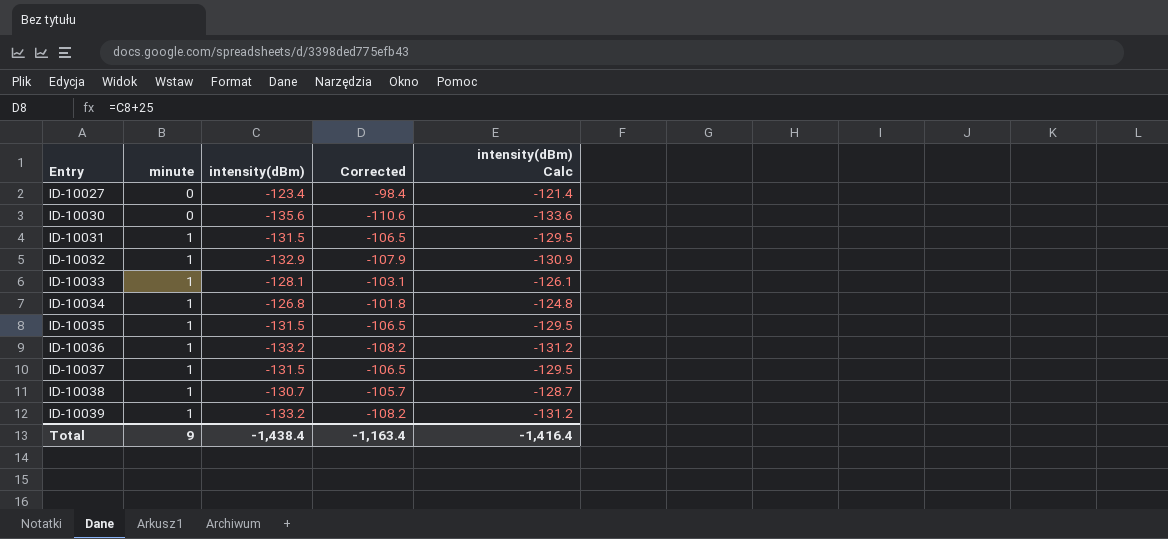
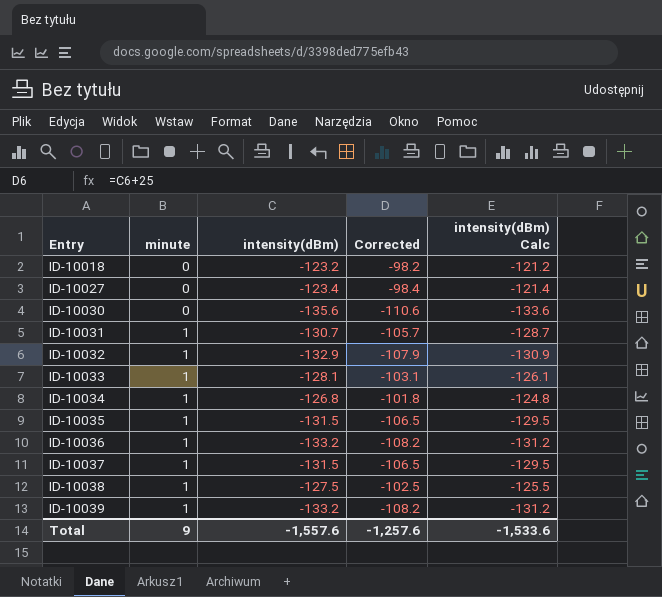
row ID-10018: none -> 0 | -123.2 | -98.2 | -121.2
ID-10031 | intensity(dBm): -131.5 -> -130.7
ID-10031 | Corrected: -106.5 -> -105.7
ID-10031 | intensity(dBm) Calc: -129.5 -> -128.7
ID-10038 | intensity(dBm): -130.7 -> -127.5
ID-10038 | Corrected: -105.7 -> -102.5
ID-10038 | intensity(dBm) Calc: -128.7 -> -125.5
Total | intensity(dBm): -1,438.4 -> -1,557.6
Total | Corrected: -1,163.4 -> -1,257.6
Total | intensity(dBm) Calc: -1,416.4 -> -1,533.6

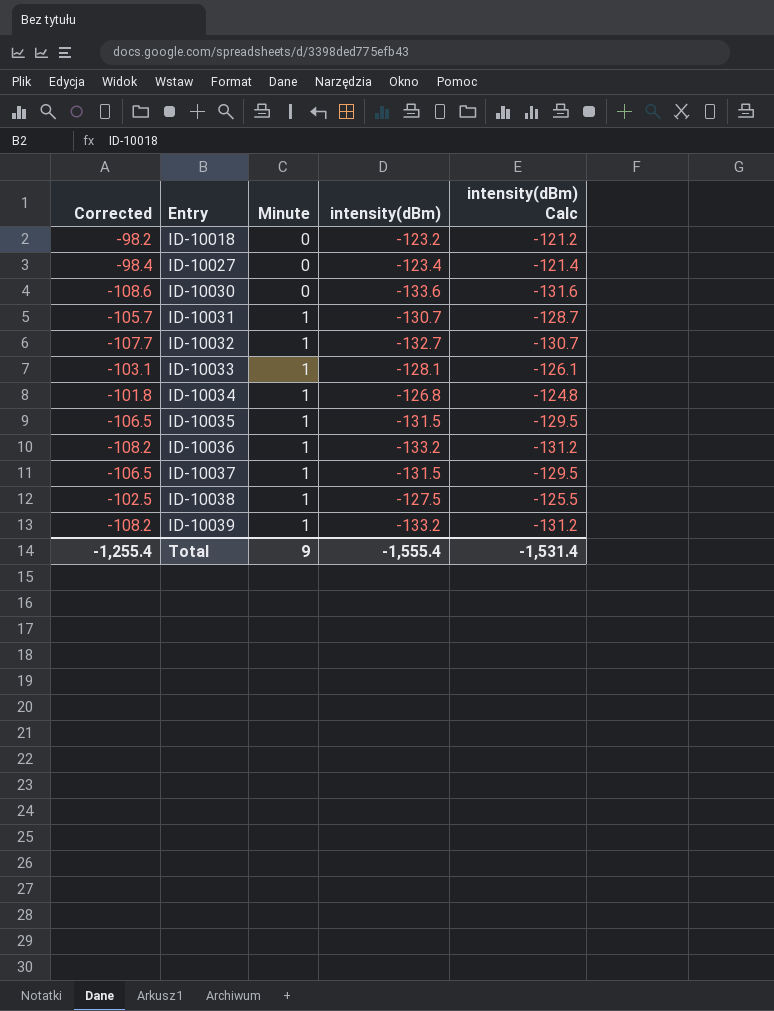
column Corrected | position: 4 -> 1
column name: minute -> Minute
ID-10030 | Corrected: -110.6 -> -108.6
ID-10030 | intensity(dBm): -135.6 -> -133.6
ID-10030 | intensity(dBm) Calc: -133.6 -> -131.6
ID-10032 | Corrected: -107.9 -> -107.7
ID-10032 | intensity(dBm): -132.9 -> -132.7
ID-10032 | intensity(dBm) Calc: -130.9 -> -130.7
Total | Corrected: -1,257.6 -> -1,255.4
Total | intensity(dBm): -1,557.6 -> -1,555.4
Total | intensity(dBm) Calc: -1,533.6 -> -1,531.4

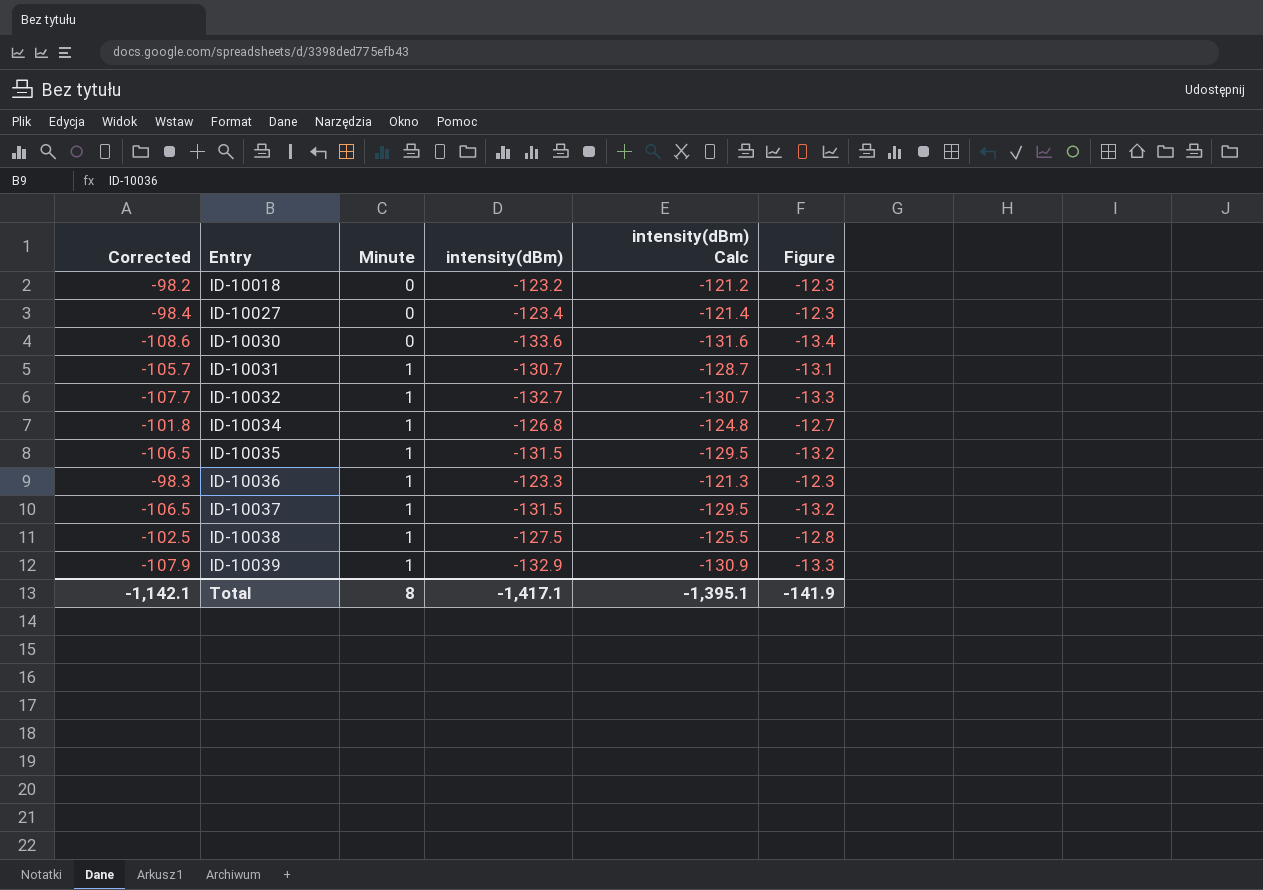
column Figure | formula: none -> [intensity(dBm)] * 0.1
row ID-10033: -103.1 | 1 | -128.1 | -126.1 -> none
ID-10036 | Corrected: -108.2 -> -98.3
ID-10036 | intensity(dBm): -133.2 -> -123.3
ID-10036 | intensity(dBm) Calc: -131.2 -> -121.3
ID-10039 | Corrected: -108.2 -> -107.9
ID-10039 | intensity(dBm): -133.2 -> -132.9
ID-10039 | intensity(dBm) Calc: -131.2 -> -130.9
Total | Corrected: -1,255.4 -> -1,142.1
Total | Minute: 9 -> 8
Total | intensity(dBm): -1,555.4 -> -1,417.1
Total | intensity(dBm) Calc: -1,531.4 -> -1,395.1

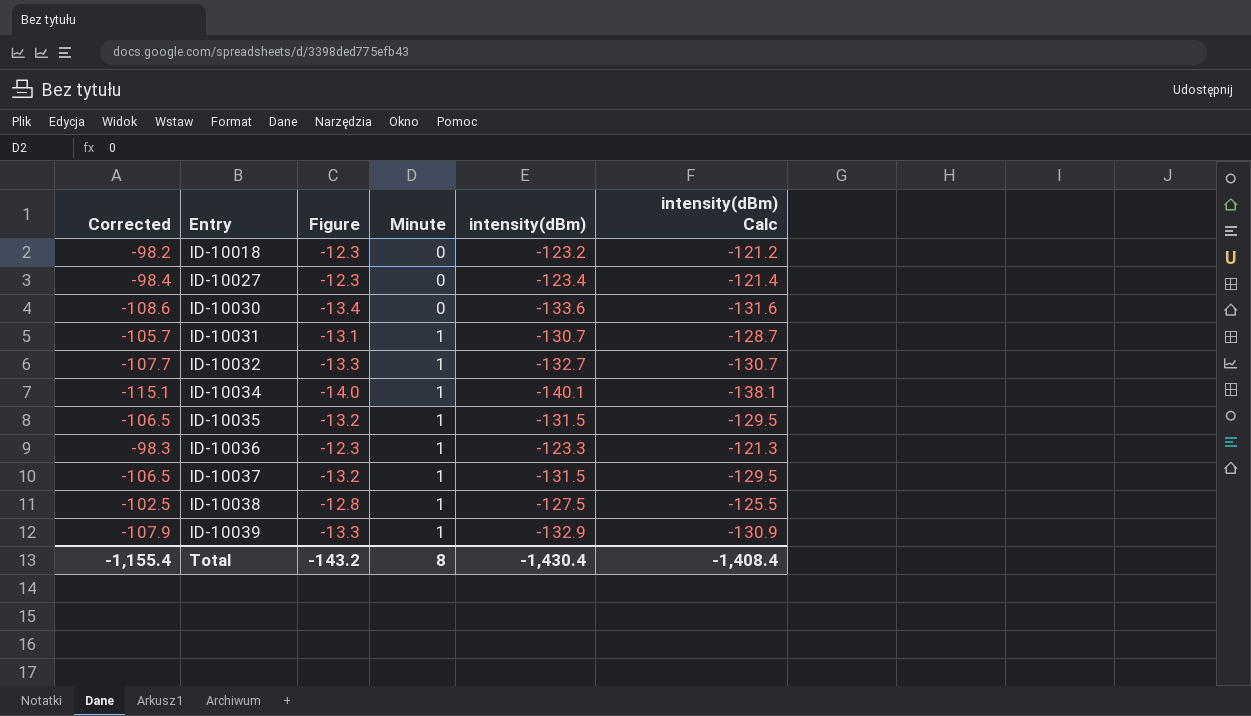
column Figure | position: 6 -> 3
ID-10034 | Corrected: -101.8 -> -115.1
ID-10034 | Figure: -12.7 -> -14.0
ID-10034 | intensity(dBm): -126.8 -> -140.1
ID-10034 | intensity(dBm) Calc: -124.8 -> -138.1
Total | Corrected: -1,142.1 -> -1,155.4
Total | Figure: -141.9 -> -143.2
Total | intensity(dBm): -1,417.1 -> -1,430.4
Total | intensity(dBm) Calc: -1,395.1 -> -1,408.4

